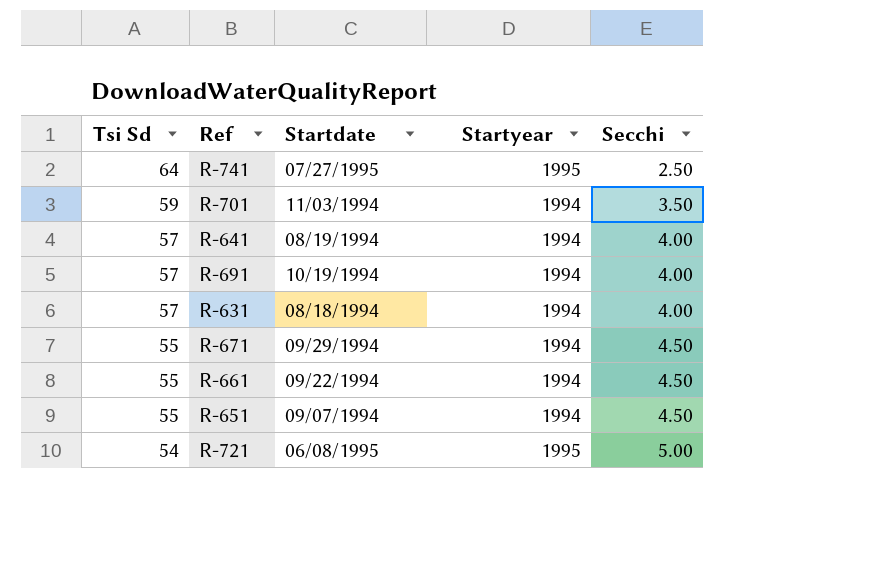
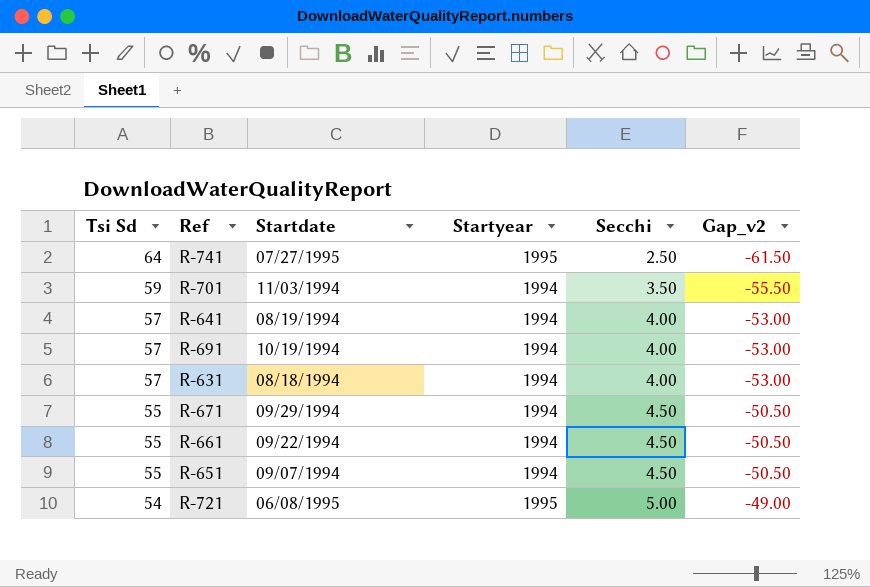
column Gap_v2 | formula: none -> [Secchi] - [Tsi Sd]

